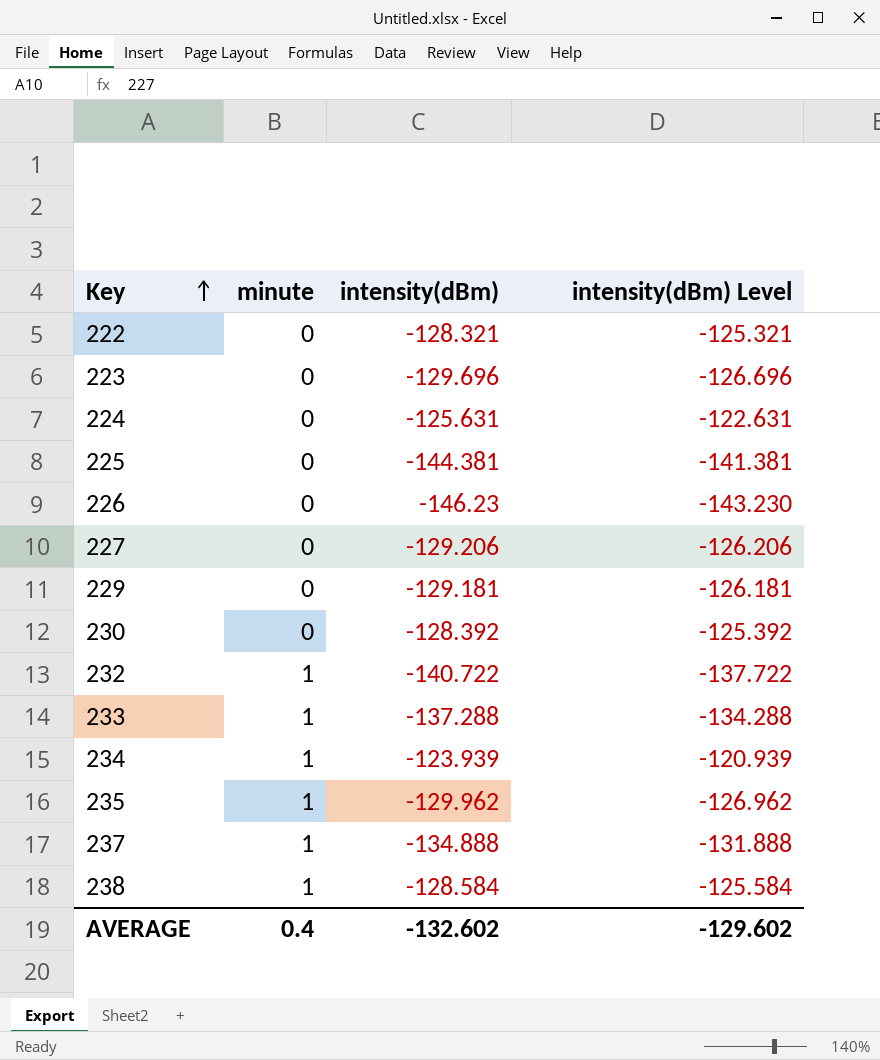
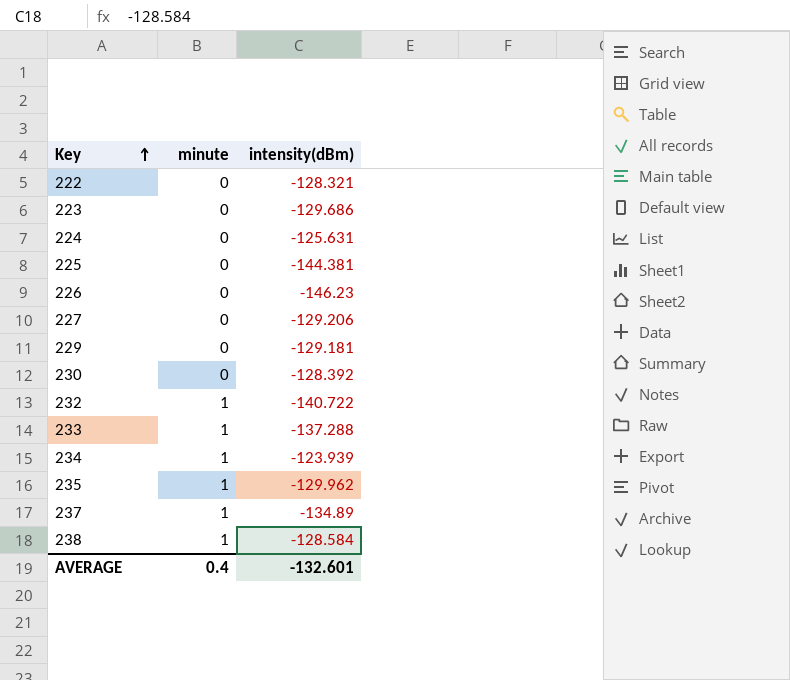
column intensity(dBm) Level | formula: [intensity(dBm)] + 3 -> none
223 | intensity(dBm): -129.696 -> -129.686
237 | intensity(dBm): -134.888 -> -134.89
AVERAGE | intensity(dBm): -132.602 -> -132.601

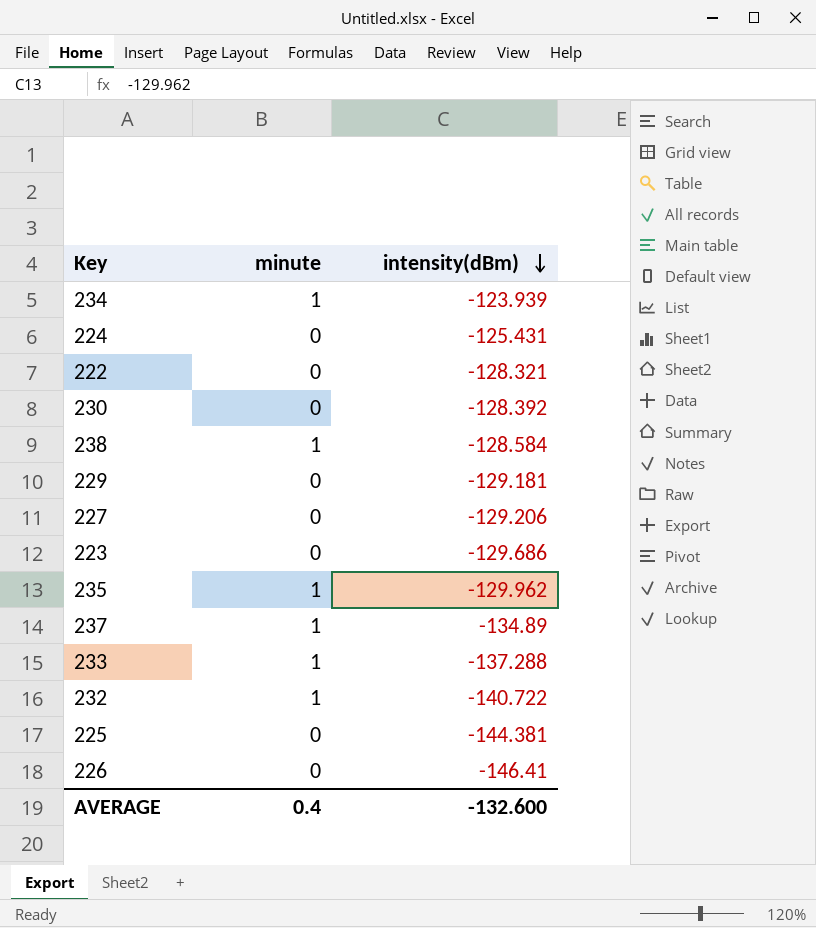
row order: Key ascending -> intensity(dBm) descending
224 | intensity(dBm): -125.631 -> -125.431
226 | intensity(dBm): -146.23 -> -146.41
AVERAGE | intensity(dBm): -132.601 -> -132.600

